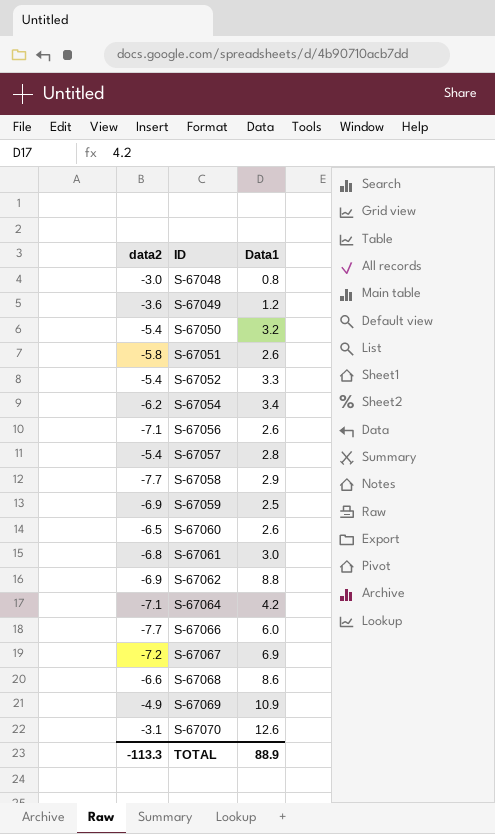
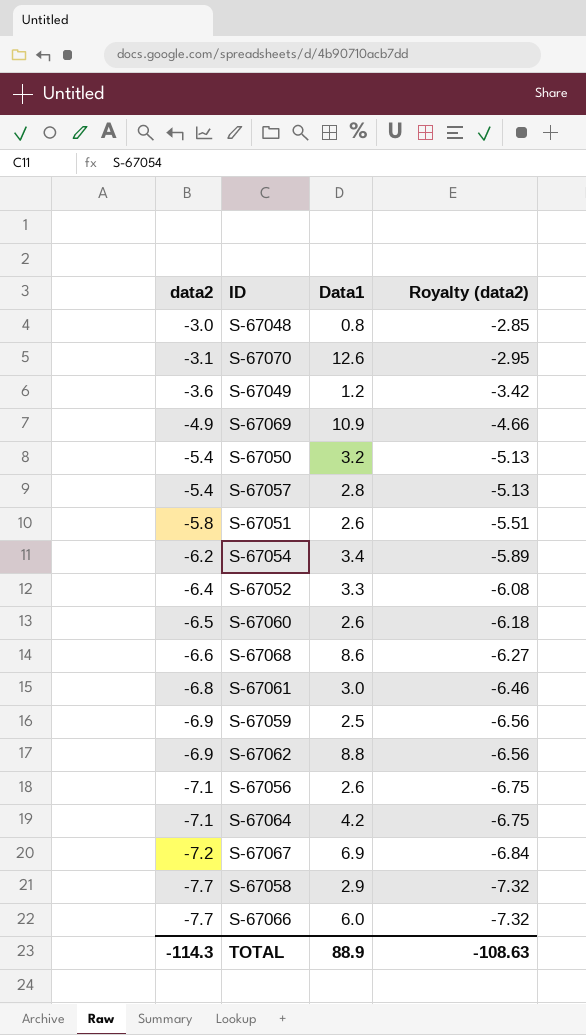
row order: ID ascending -> data2 descending
column Royalty (data2) | formula: none -> [data2] * 0.95
S-67052 | data2: -5.4 -> -6.4
TOTAL | data2: -113.3 -> -114.3

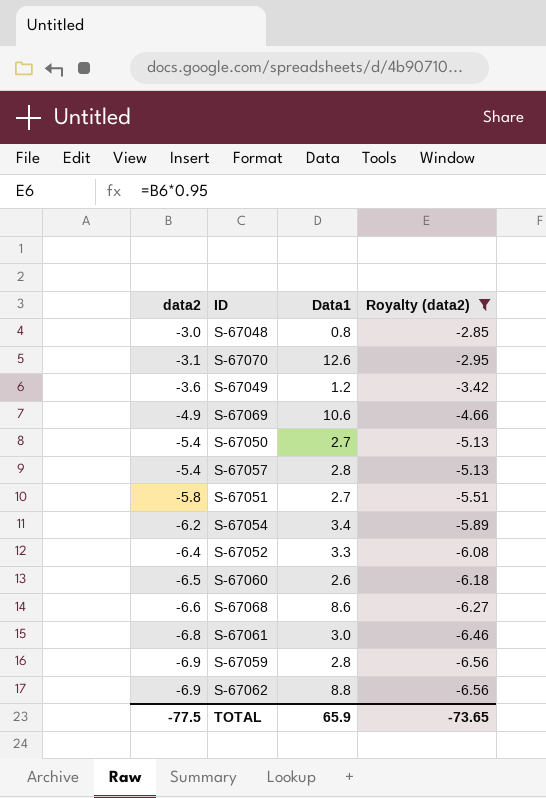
filter: none -> Royalty (data2) >= -6.56
S-67069 | Data1: 10.9 -> 10.6
S-67050 | Data1: 3.2 -> 2.7
S-67051 | Data1: 2.6 -> 2.7
S-67059 | Data1: 2.5 -> 2.8
TOTAL | data2: -114.3 -> -77.5
TOTAL | Data1: 88.9 -> 65.9
TOTAL | Royalty (data2): -108.63 -> -73.65

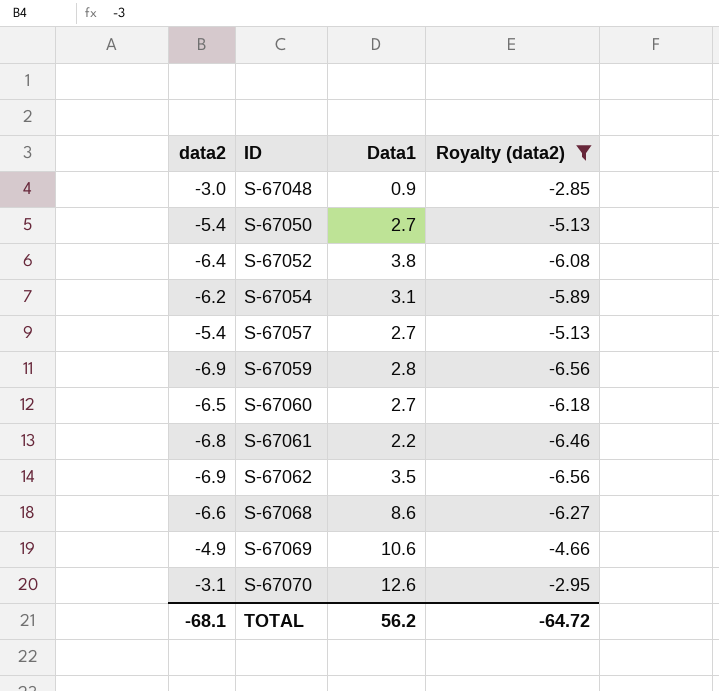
row order: data2 descending -> ID ascending
row S-67049: -3.6 | 1.2 | -3.42 -> none
row S-67051: -5.8 | 2.7 | -5.51 -> none
S-67048 | Data1: 0.8 -> 0.9
S-67052 | Data1: 3.3 -> 3.8
S-67054 | Data1: 3.4 -> 3.1
S-67057 | Data1: 2.8 -> 2.7
S-67060 | Data1: 2.6 -> 2.7
S-67061 | Data1: 3.0 -> 2.2
S-67062 | Data1: 8.8 -> 3.5
TOTAL | data2: -77.5 -> -68.1
TOTAL | Data1: 65.9 -> 56.2
TOTAL | Royalty (data2): -73.65 -> -64.72

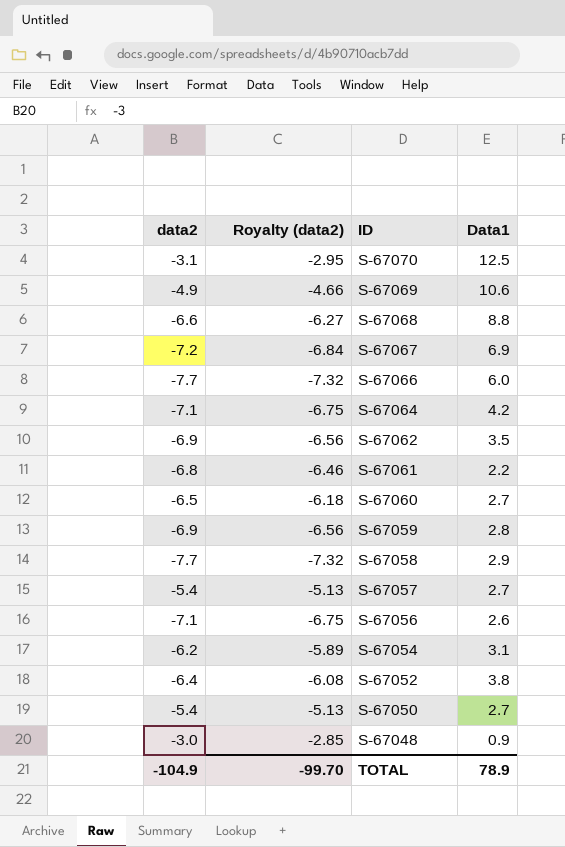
filter: Royalty (data2) >= -6.56 -> none
row order: ID ascending -> ID descending
column Royalty (data2) | position: 4 -> 2
S-67070 | Data1: 12.6 -> 12.5
S-67068 | Data1: 8.6 -> 8.8
TOTAL | data2: -68.1 -> -104.9
TOTAL | Royalty (data2): -64.72 -> -99.70
TOTAL | Data1: 56.2 -> 78.9

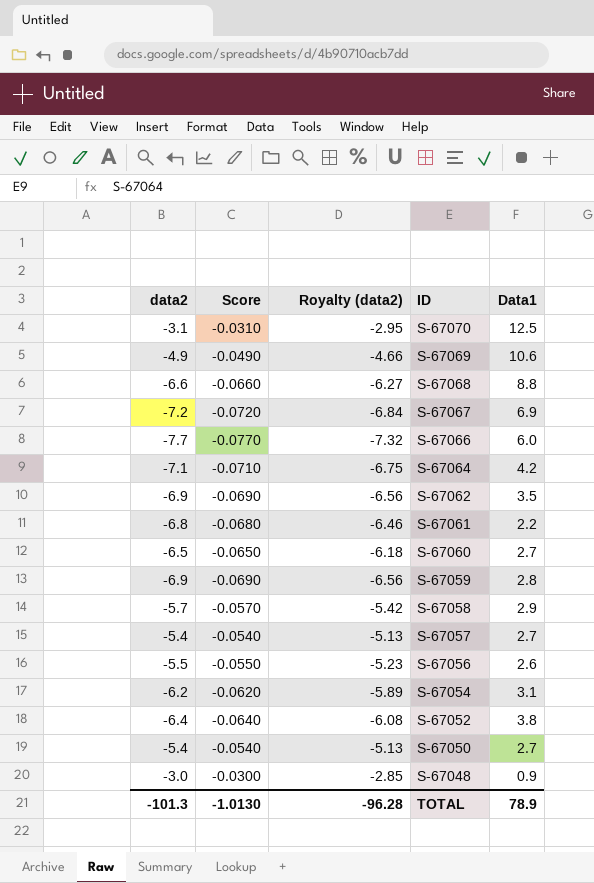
column Score | formula: none -> [data2] * 0.01
S-67058 | data2: -7.7 -> -5.7
S-67058 | Royalty (data2): -7.32 -> -5.42
S-67056 | data2: -7.1 -> -5.5
S-67056 | Royalty (data2): -6.75 -> -5.23
TOTAL | data2: -104.9 -> -101.3
TOTAL | Royalty (data2): -99.70 -> -96.28

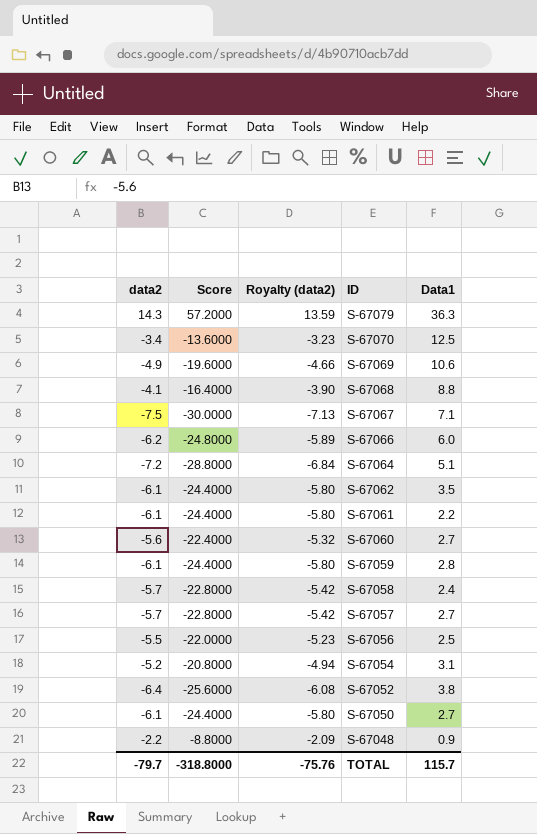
column Score | formula: [data2] * 0.01 -> [data2] * 4
row S-67079: none -> 14.3 | 57.2000 | 13.59 | 36.3
S-67070 | data2: -3.1 -> -3.4
S-67070 | Royalty (data2): -2.95 -> -3.23
S-67068 | data2: -6.6 -> -4.1
S-67068 | Royalty (data2): -6.27 -> -3.90
S-67067 | data2: -7.2 -> -7.5
S-67067 | Royalty (data2): -6.84 -> -7.13
S-67067 | Data1: 6.9 -> 7.1
S-67066 | data2: -7.7 -> -6.2
S-67066 | Royalty (data2): -7.32 -> -5.89
S-67064 | data2: -7.1 -> -7.2
S-67064 | Royalty (data2): -6.75 -> -6.84
S-67064 | Data1: 4.2 -> 5.1
S-67062 | data2: -6.9 -> -6.1
S-67062 | Royalty (data2): -6.56 -> -5.80
S-67061 | data2: -6.8 -> -6.1
S-67061 | Royalty (data2): -6.46 -> -5.80
S-67060 | data2: -6.5 -> -5.6
S-67060 | Royalty (data2): -6.18 -> -5.32
S-67059 | data2: -6.9 -> -6.1
S-67059 | Royalty (data2): -6.56 -> -5.80
S-67058 | Data1: 2.9 -> 2.4
S-67057 | data2: -5.4 -> -5.7
S-67057 | Royalty (data2): -5.13 -> -5.42
S-67056 | Data1: 2.6 -> 2.5
S-67054 | data2: -6.2 -> -5.2
S-67054 | Royalty (data2): -5.89 -> -4.94
S-67050 | data2: -5.4 -> -6.1
S-67050 | Royalty (data2): -5.13 -> -5.80
S-67048 | data2: -3.0 -> -2.2
S-67048 | Royalty (data2): -2.85 -> -2.09
TOTAL | data2: -101.3 -> -79.7
TOTAL | Score: -1.0130 -> -318.8000
TOTAL | Royalty (data2): -96.28 -> -75.76
TOTAL | Data1: 78.9 -> 115.7

